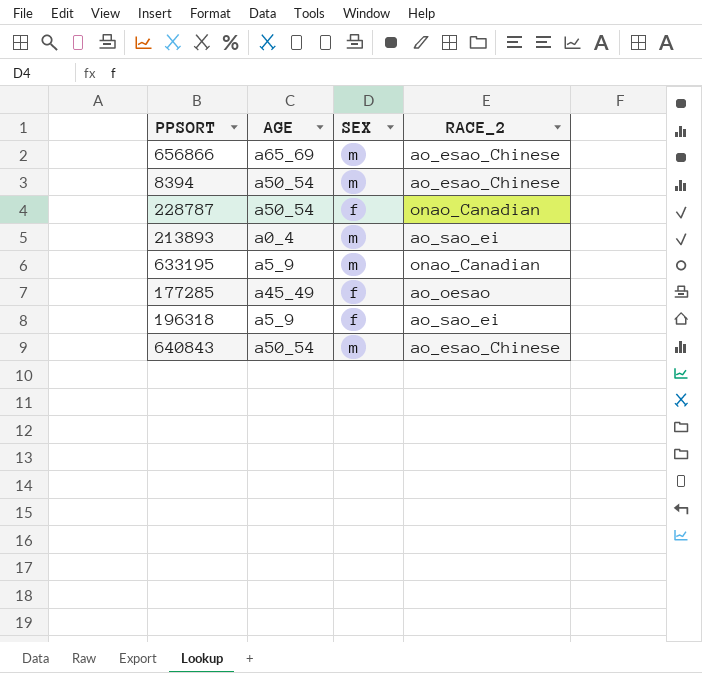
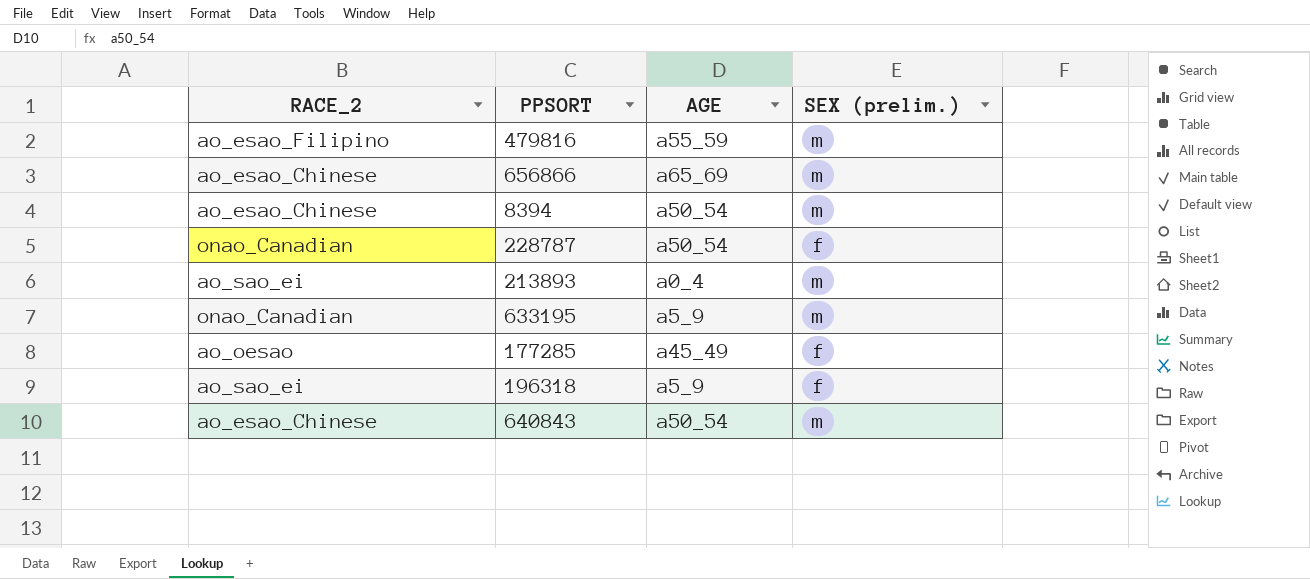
column RACE_2 | position: 4 -> 1
column name: SEX -> SEX (prelim.)
row 479816: none -> ao_esao_Filipino | a55_59 | m

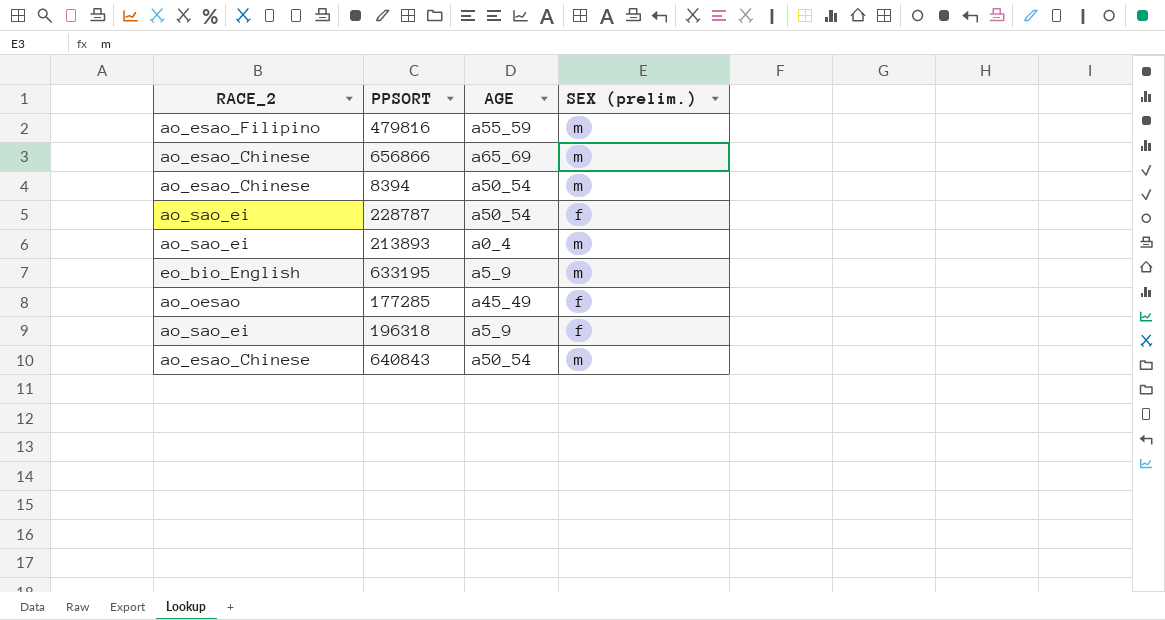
228787 | RACE_2: onao_Canadian -> ao_sao_ei
633195 | RACE_2: onao_Canadian -> eo_bio_English

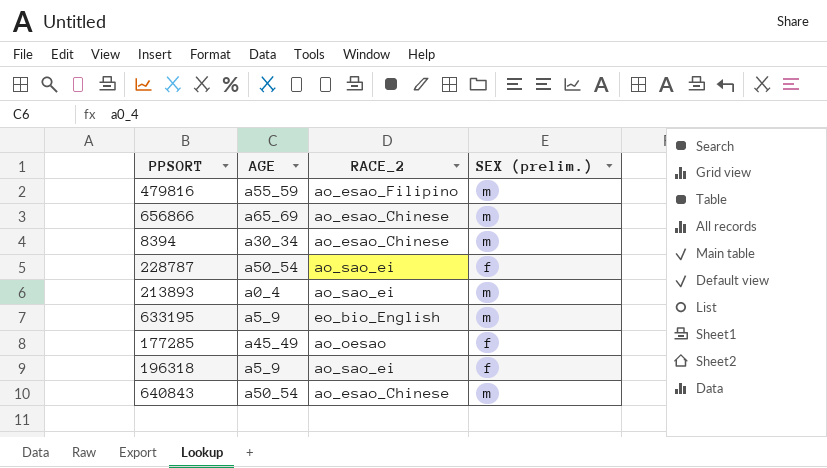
column RACE_2 | position: 1 -> 3
8394 | AGE: a50_54 -> a30_34

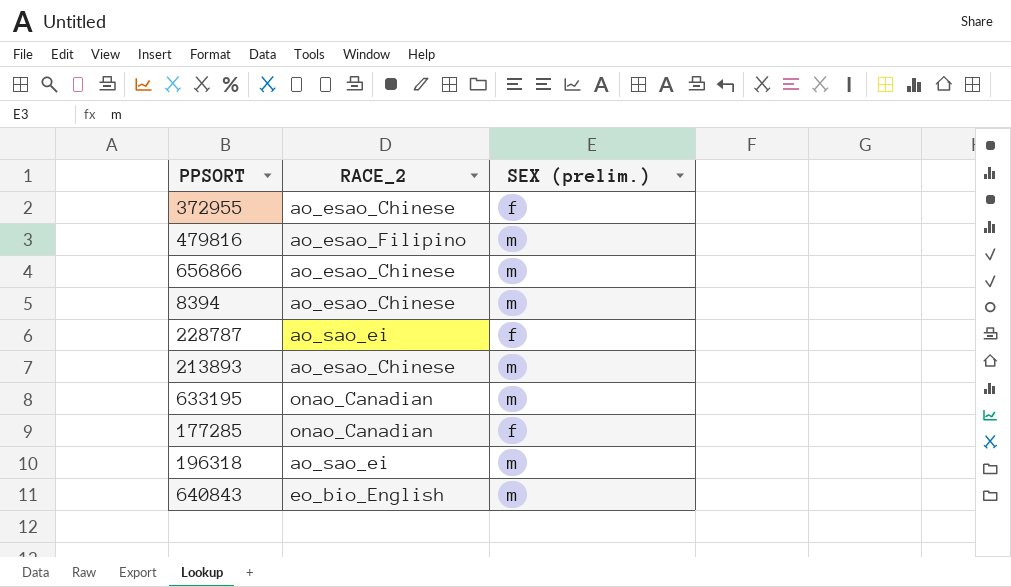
column AGE | position: 2 -> none
row 372955: none -> ao_esao_Chinese | f
213893 | RACE_2: ao_sao_ei -> ao_esao_Chinese
633195 | RACE_2: eo_bio_English -> onao_Canadian
177285 | RACE_2: ao_oesao -> onao_Canadian
196318 | SEX (prelim.): f -> m
640843 | RACE_2: ao_esao_Chinese -> eo_bio_English

